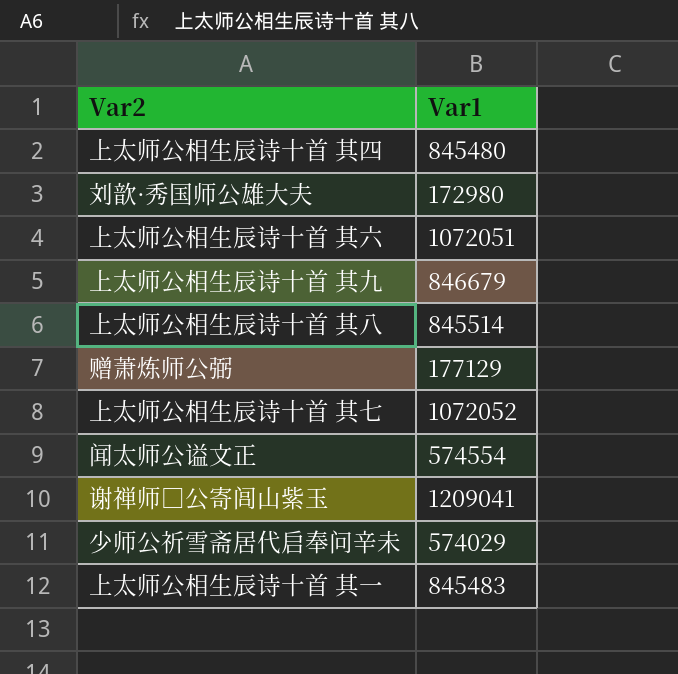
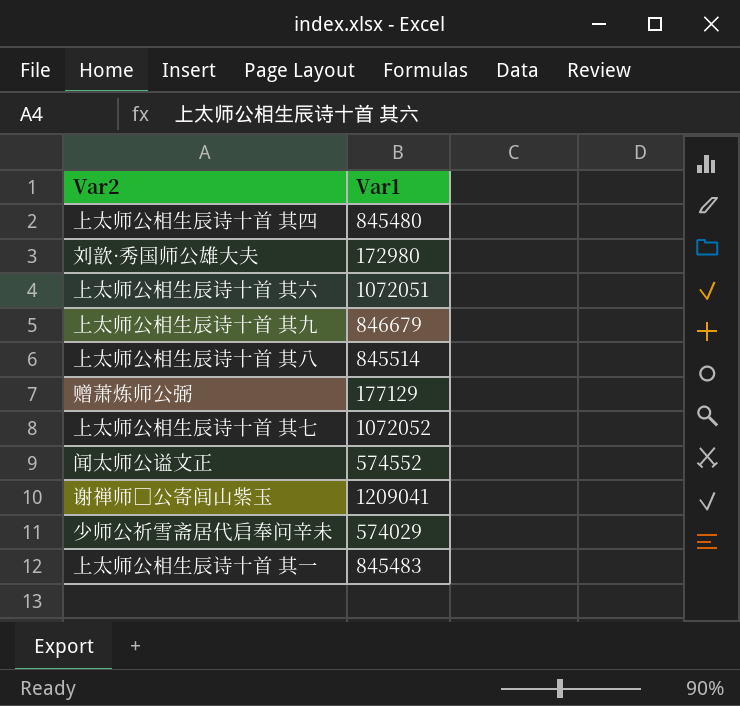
闻太师公谥文正 | Var1: 574554 -> 574552

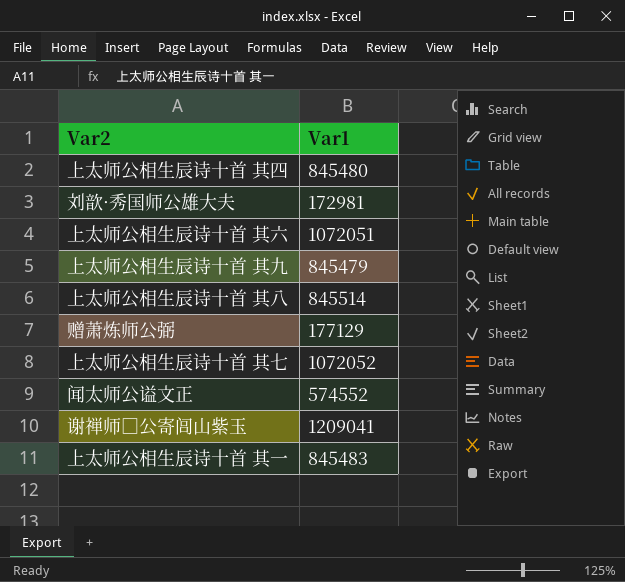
row 少师公祈雪斋居代启奉问辛未: 574029 -> none
刘歆·秀国师公雄大夫 | Var1: 172980 -> 172981
上太师公相生辰诗十首 其九 | Var1: 846679 -> 845479

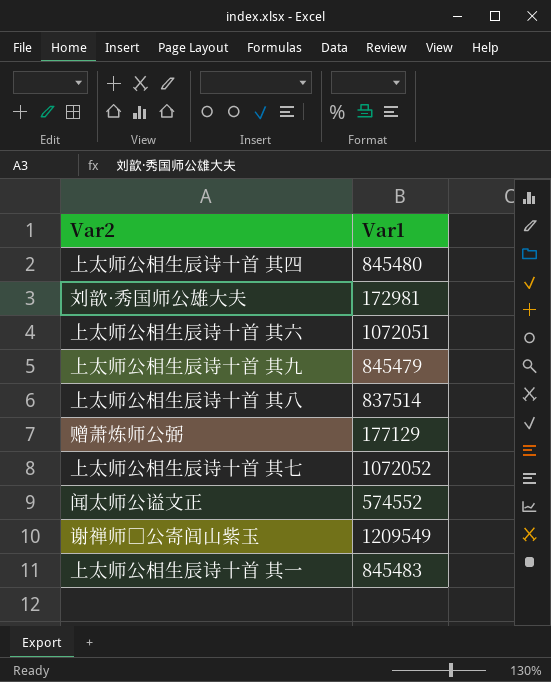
上太师公相生辰诗十首 其八 | Var1: 845514 -> 837514
谢禅师□公寄闾山紫玉 | Var1: 1209041 -> 1209549

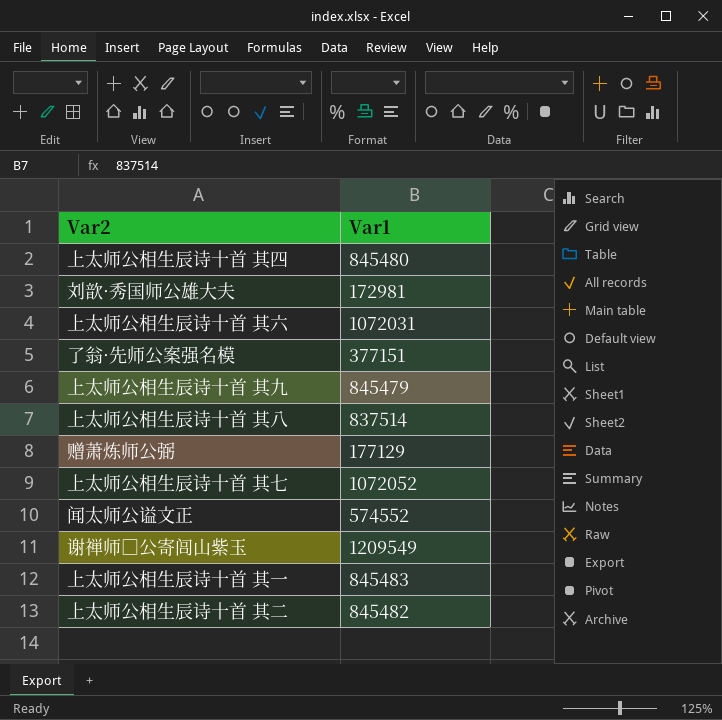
上太师公相生辰诗十首 其六 | Var1: 1072051 -> 1072031
row 了翁·先师公案强名模: none -> 377151
row 上太师公相生辰诗十首 其二: none -> 845482

